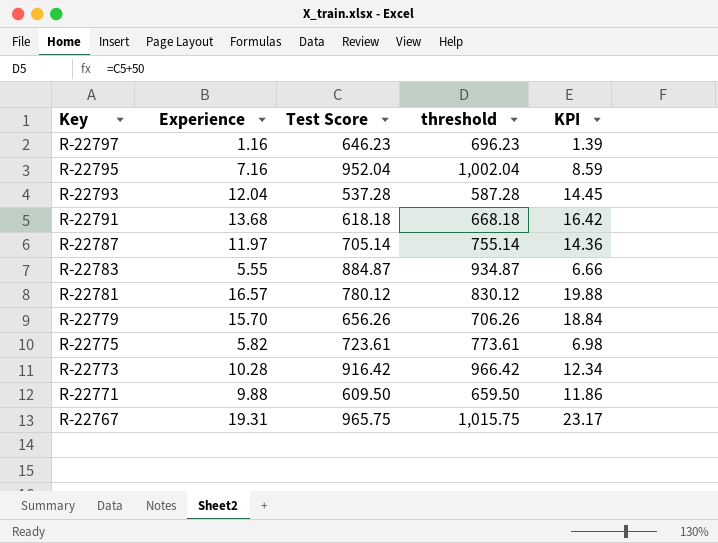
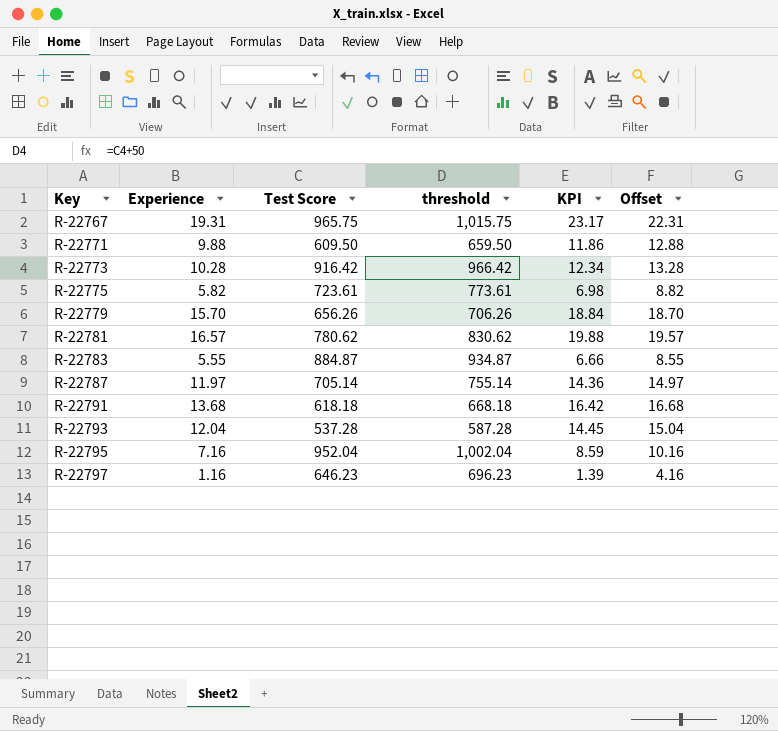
row order: Key descending -> Key ascending
column Offset | formula: none -> [Experience] + 3
R-22781 | Test Score: 780.12 -> 780.62
R-22781 | threshold: 830.12 -> 830.62

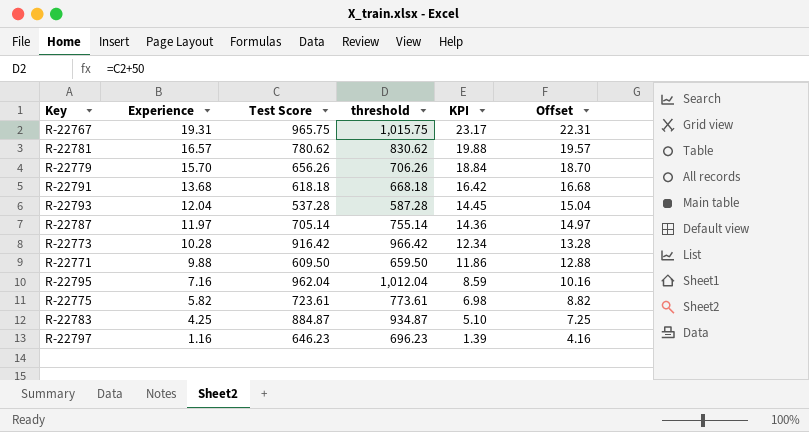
row order: Key ascending -> Experience descending
R-22795 | Test Score: 952.04 -> 962.04
R-22795 | threshold: 1,002.04 -> 1,012.04
R-22783 | Experience: 5.55 -> 4.25
R-22783 | KPI: 6.66 -> 5.10
R-22783 | Offset: 8.55 -> 7.25

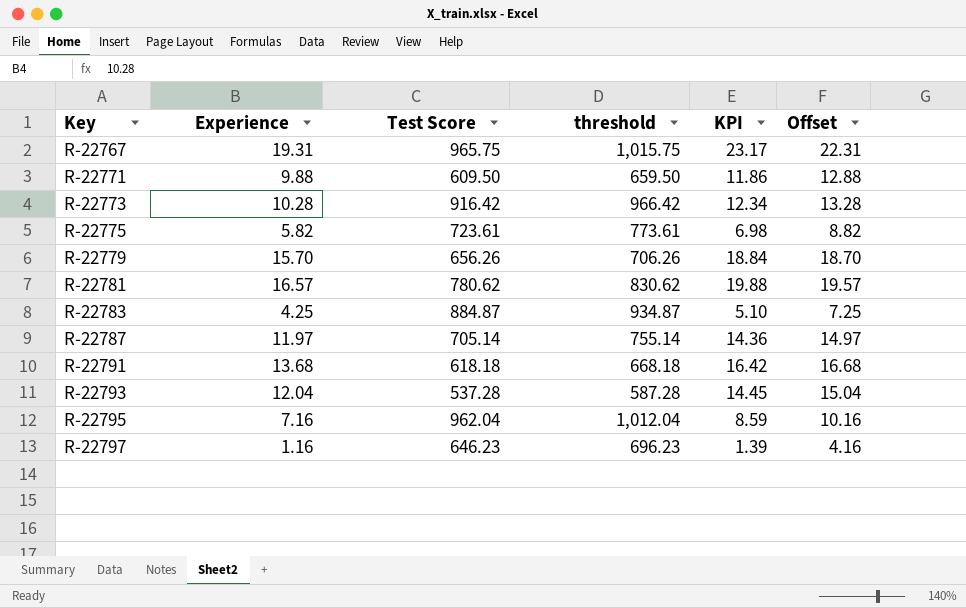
row order: Experience descending -> Key ascending

